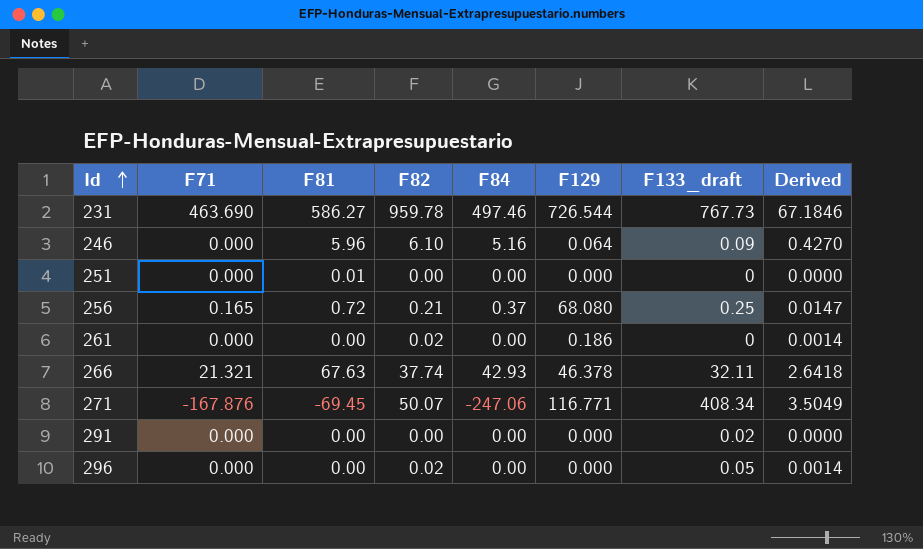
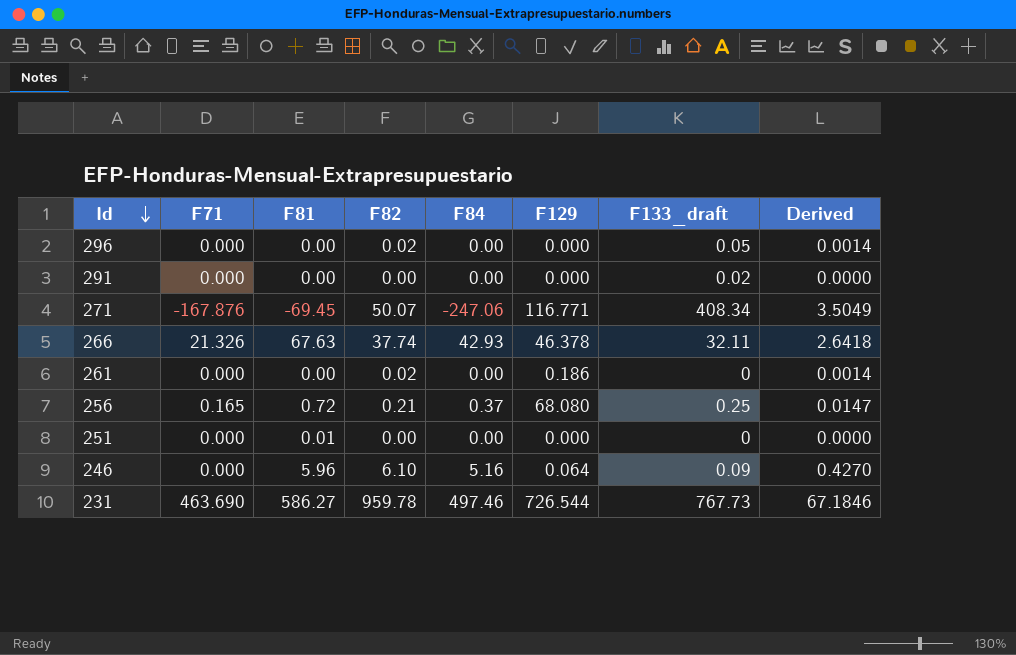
row order: Id ascending -> Id descending
266 | F71: 21.321 -> 21.326

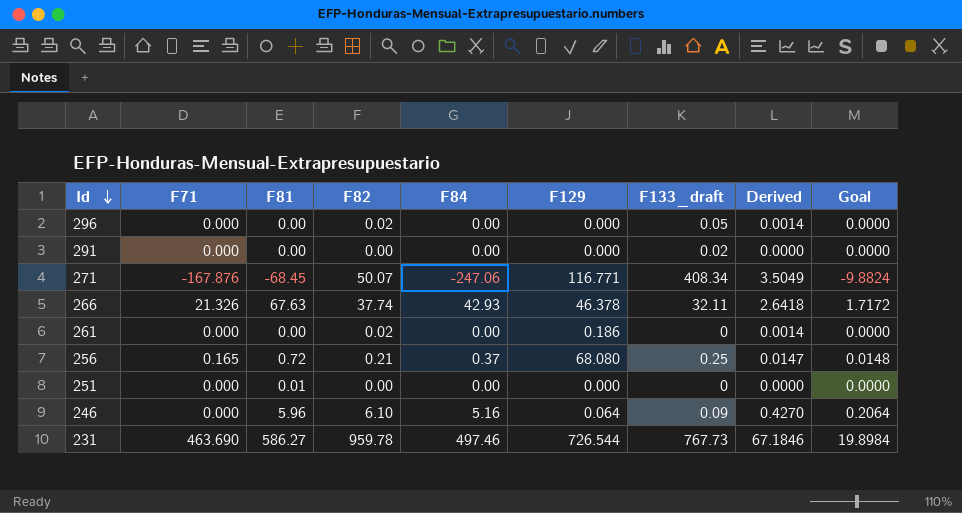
column Goal | formula: none -> [F84] * 0.04
271 | F81: -69.45 -> -68.45

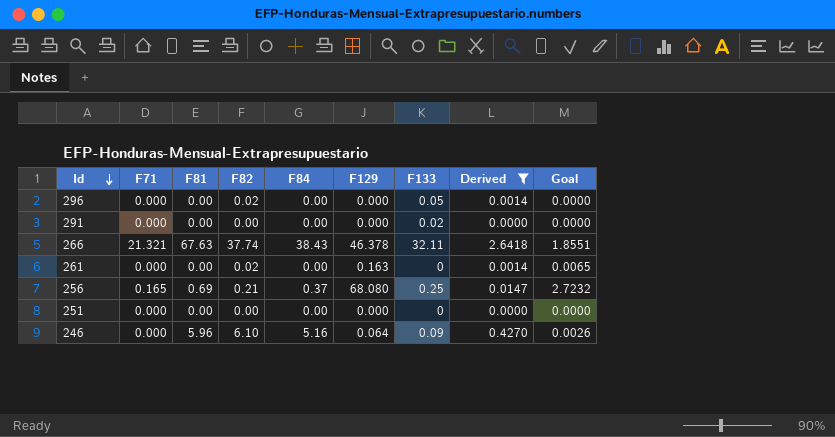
filter: none -> Derived <= 2.6418
column name: F133_draft -> F133
column Goal | formula: [F84] * 0.04 -> [F129] * 0.04
266 | F71: 21.326 -> 21.321
266 | F84: 42.93 -> 38.43
261 | F129: 0.186 -> 0.163
256 | F81: 0.72 -> 0.69
251 | F81: 0.01 -> 0.00

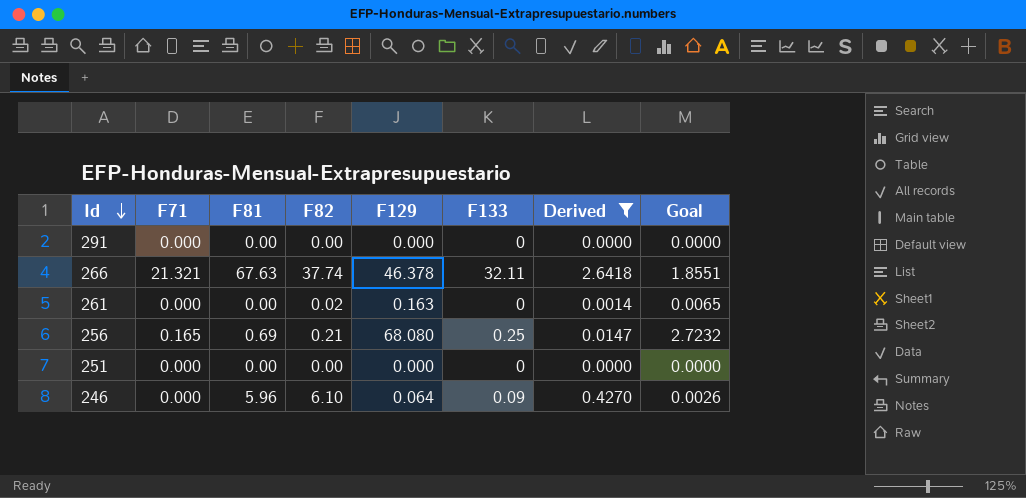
column F84 | position: 5 -> none
row 296: 0.000 | 0.00 | 0.02 | 0.00 | 0.000 | 0.05 | 0.0014 | 0.0000 -> none
291 | F133: 0.02 -> 0

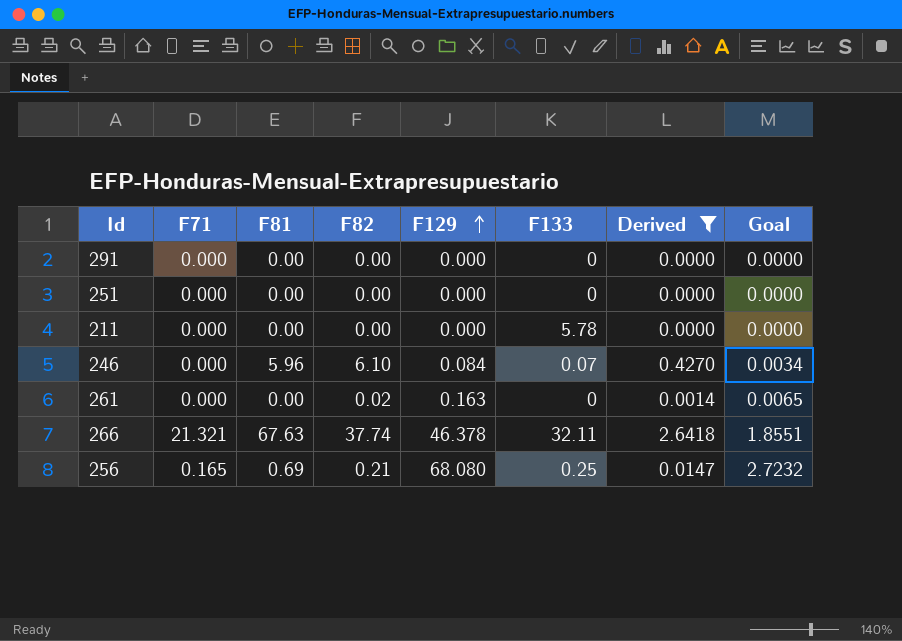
row order: Id descending -> F129 ascending
row 211: none -> 0.000 | 0.00 | 0.00 | 0.000 | 5.78 | 0.0000 | 0.0000
246 | F129: 0.064 -> 0.084
246 | F133: 0.09 -> 0.07
246 | Goal: 0.0026 -> 0.0034

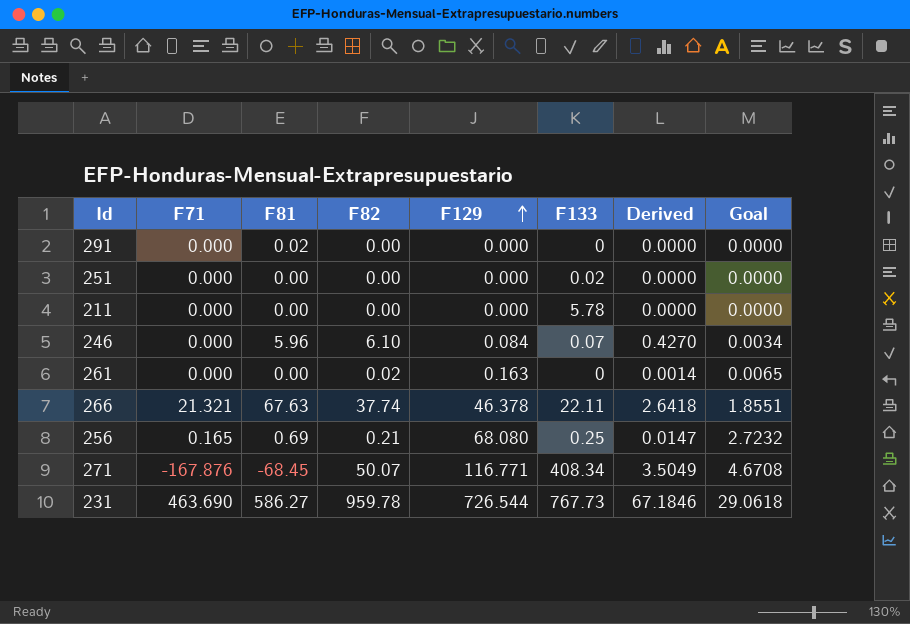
filter: Derived <= 2.6418 -> none
291 | F81: 0.00 -> 0.02
251 | F133: 0 -> 0.02
266 | F133: 32.11 -> 22.11

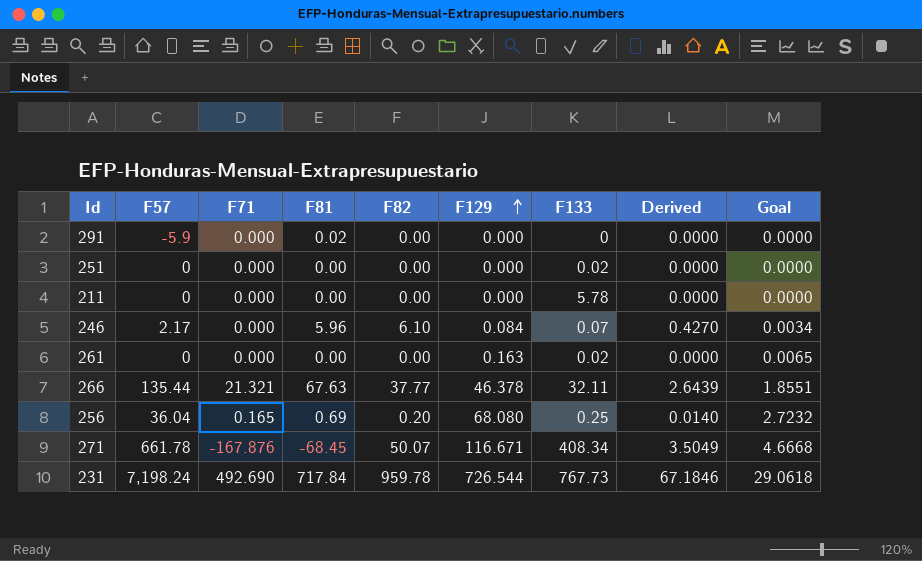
column F57 | position: none -> 2
261 | F82: 0.02 -> 0.00
261 | F133: 0 -> 0.02
261 | Derived: 0.0014 -> 0.0000
266 | F82: 37.74 -> 37.77
266 | F133: 22.11 -> 32.11
266 | Derived: 2.6418 -> 2.6439
256 | F82: 0.21 -> 0.20
256 | Derived: 0.0147 -> 0.0140
271 | F129: 116.771 -> 116.671
271 | Goal: 4.6708 -> 4.6668
231 | F71: 463.690 -> 492.690
231 | F81: 586.27 -> 717.84

